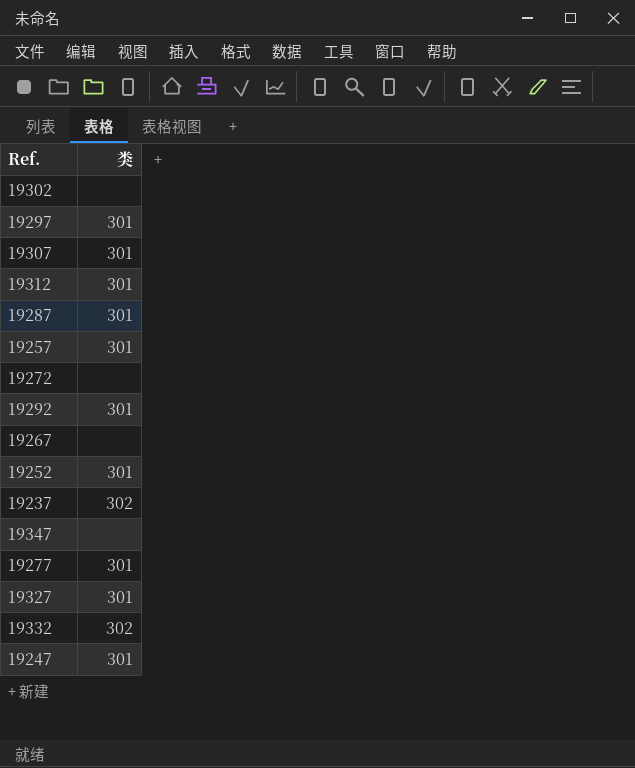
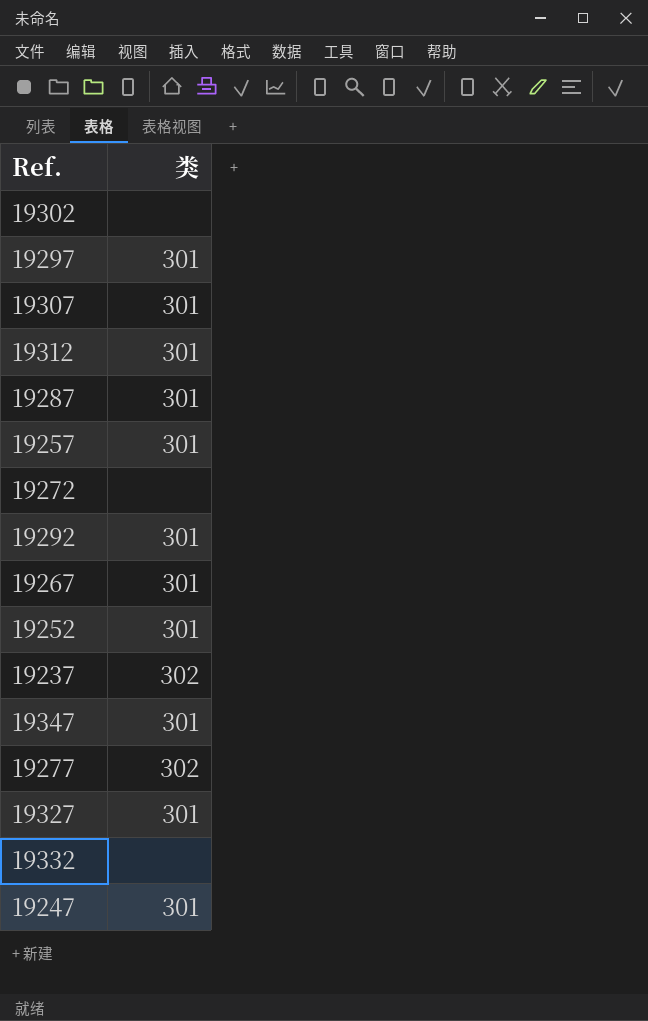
19267 | 类: none -> 301
19347 | 类: none -> 301
19277 | 类: 301 -> 302
19332 | 类: 302 -> none

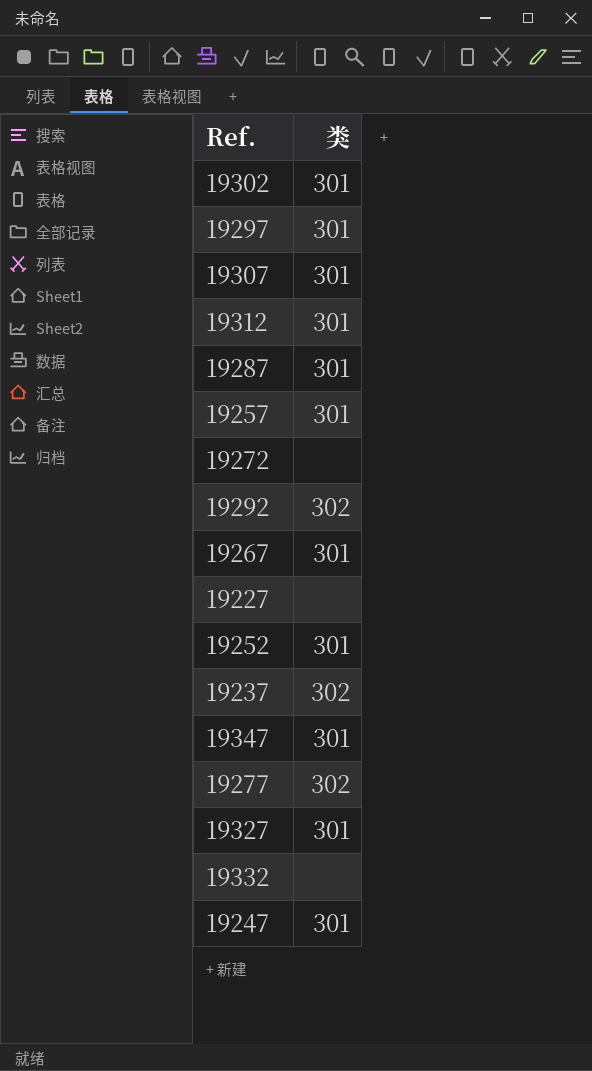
19302 | 类: none -> 301
19292 | 类: 301 -> 302
row 19227: none -> none

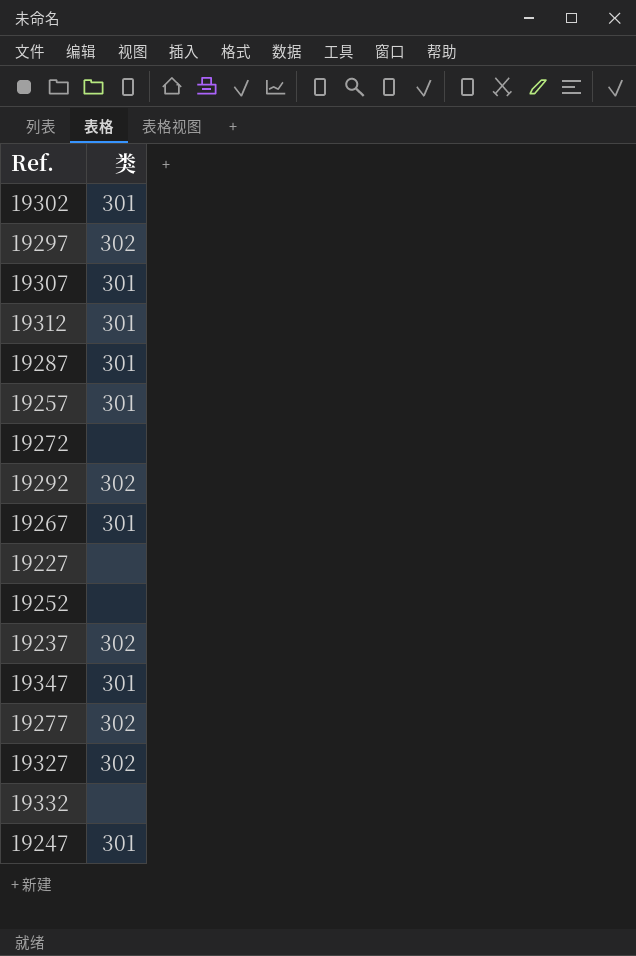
19297 | 类: 301 -> 302
19252 | 类: 301 -> none
19327 | 类: 301 -> 302

